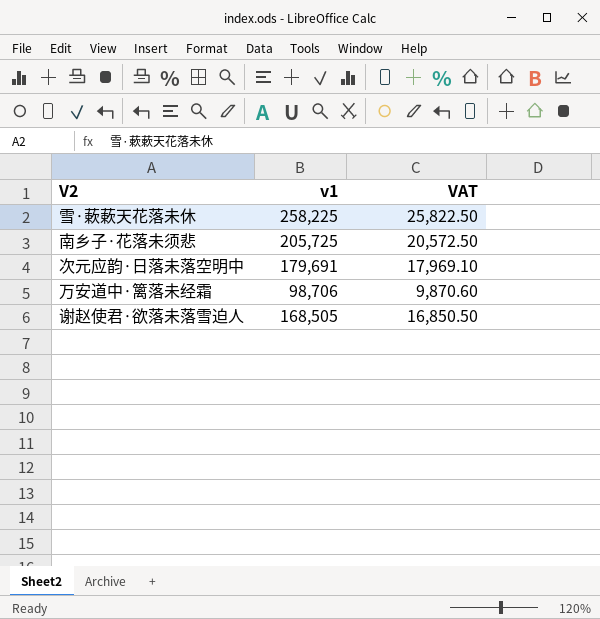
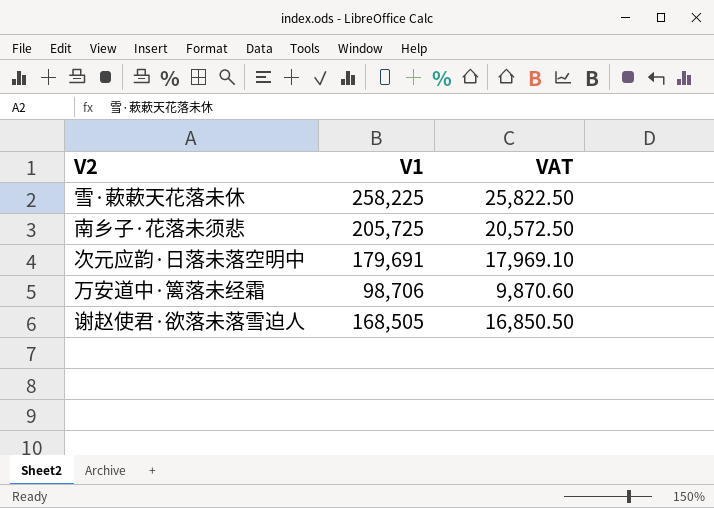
column name: v1 -> V1

